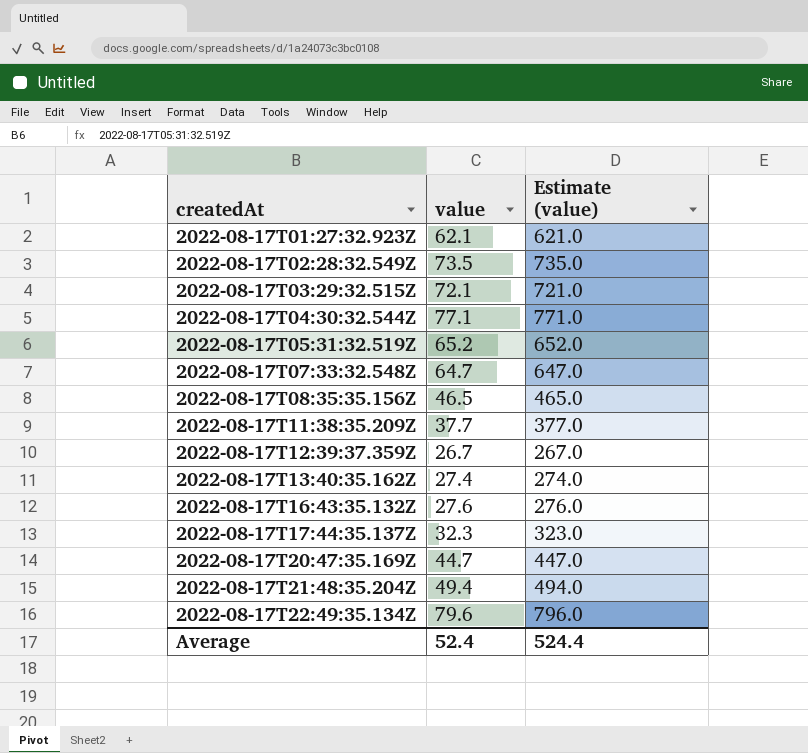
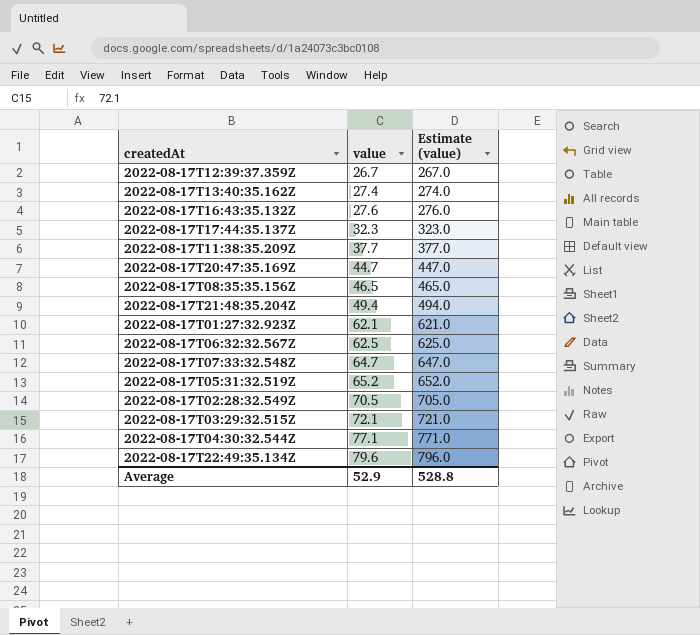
row order: createdAt ascending -> value ascending
row 2022-08-17T06:32:32.567Z: none -> 62.5 | 625.0
2022-08-17T02:28:32.549Z | value: 73.5 -> 70.5
2022-08-17T02:28:32.549Z | Estimate (value): 735.0 -> 705.0
Average | value: 52.4 -> 52.9
Average | Estimate (value): 524.4 -> 528.8

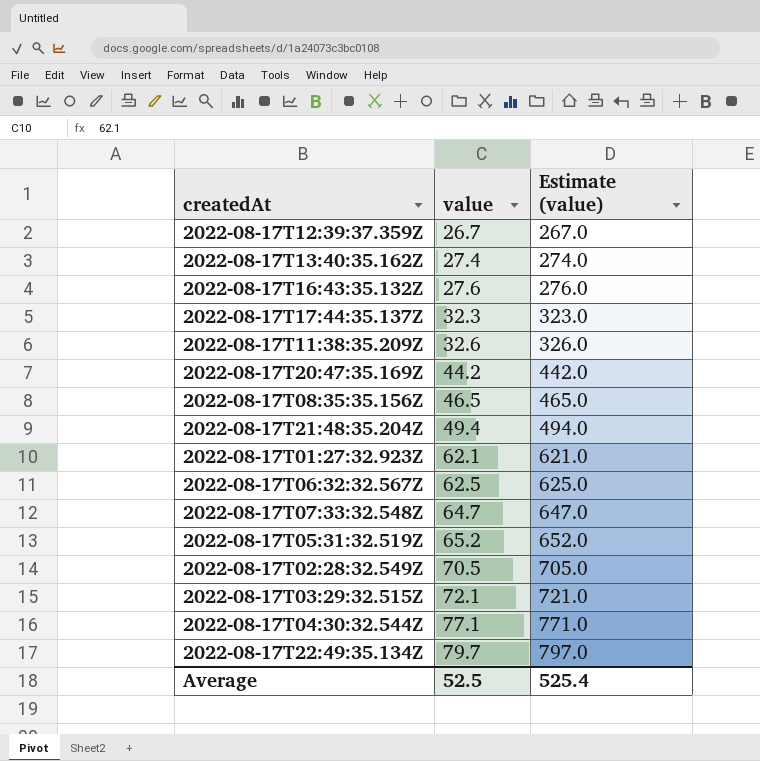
2022-08-17T11:38:35.209Z | value: 37.7 -> 32.6
2022-08-17T11:38:35.209Z | Estimate (value): 377.0 -> 326.0
2022-08-17T20:47:35.169Z | value: 44.7 -> 44.2
2022-08-17T20:47:35.169Z | Estimate (value): 447.0 -> 442.0
2022-08-17T22:49:35.134Z | value: 79.6 -> 79.7
2022-08-17T22:49:35.134Z | Estimate (value): 796.0 -> 797.0
Average | value: 52.9 -> 52.5
Average | Estimate (value): 528.8 -> 525.4

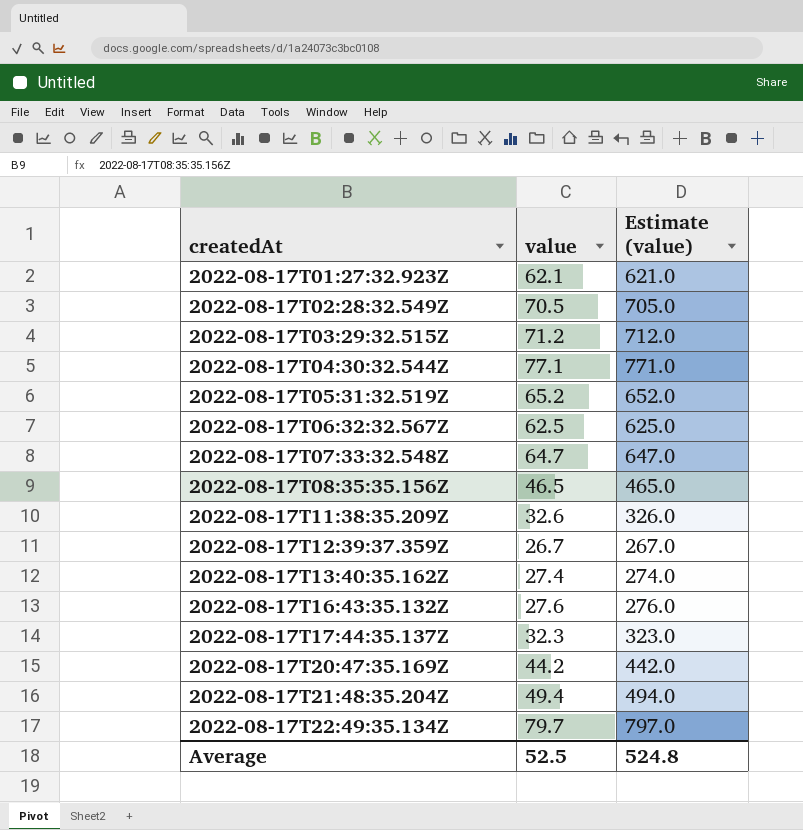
row order: value ascending -> createdAt ascending
2022-08-17T03:29:32.515Z | value: 72.1 -> 71.2
2022-08-17T03:29:32.515Z | Estimate (value): 721.0 -> 712.0
Average | Estimate (value): 525.4 -> 524.8

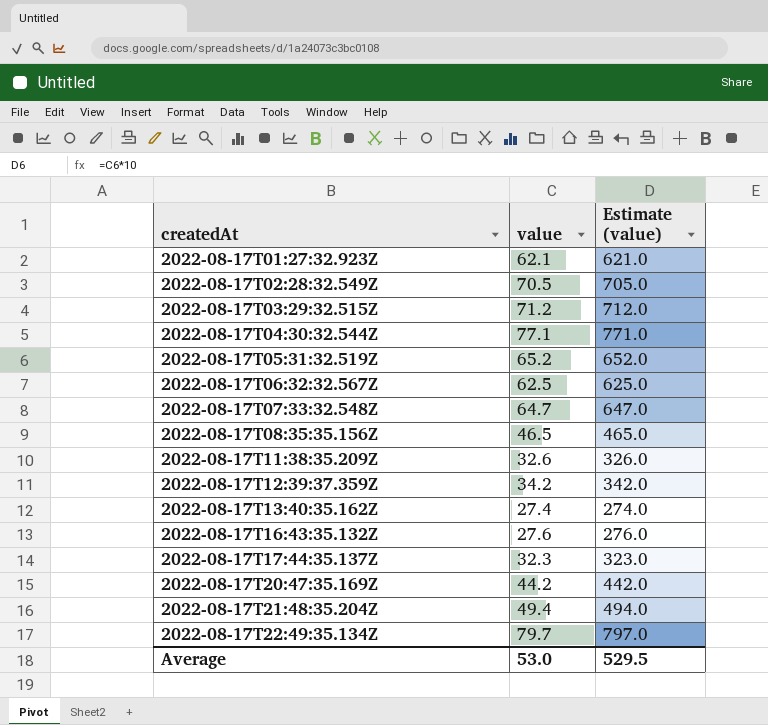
2022-08-17T12:39:37.359Z | value: 26.7 -> 34.2
2022-08-17T12:39:37.359Z | Estimate (value): 267.0 -> 342.0
Average | value: 52.5 -> 53.0
Average | Estimate (value): 524.8 -> 529.5

